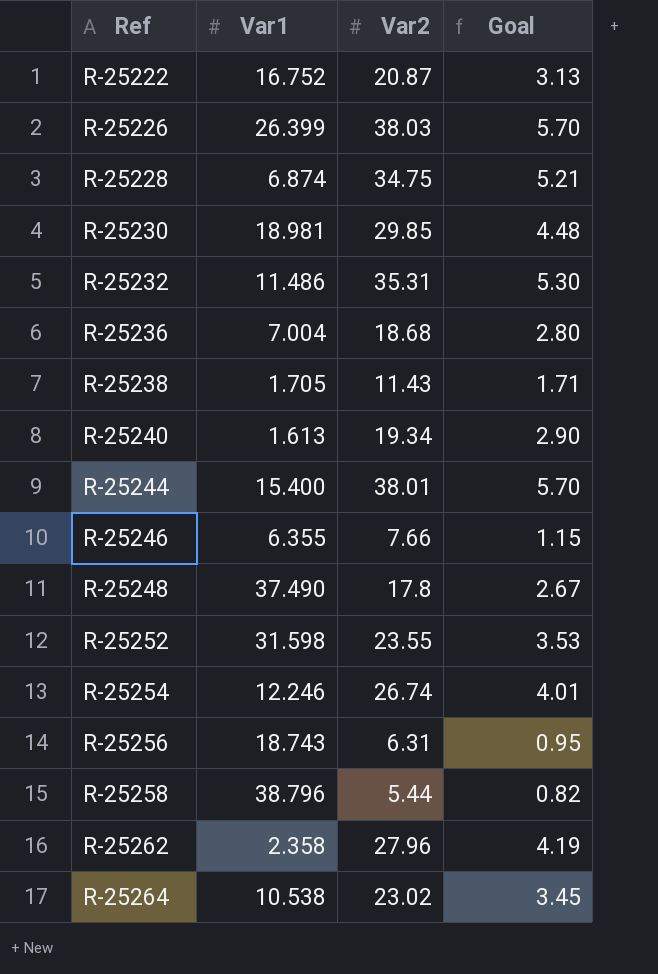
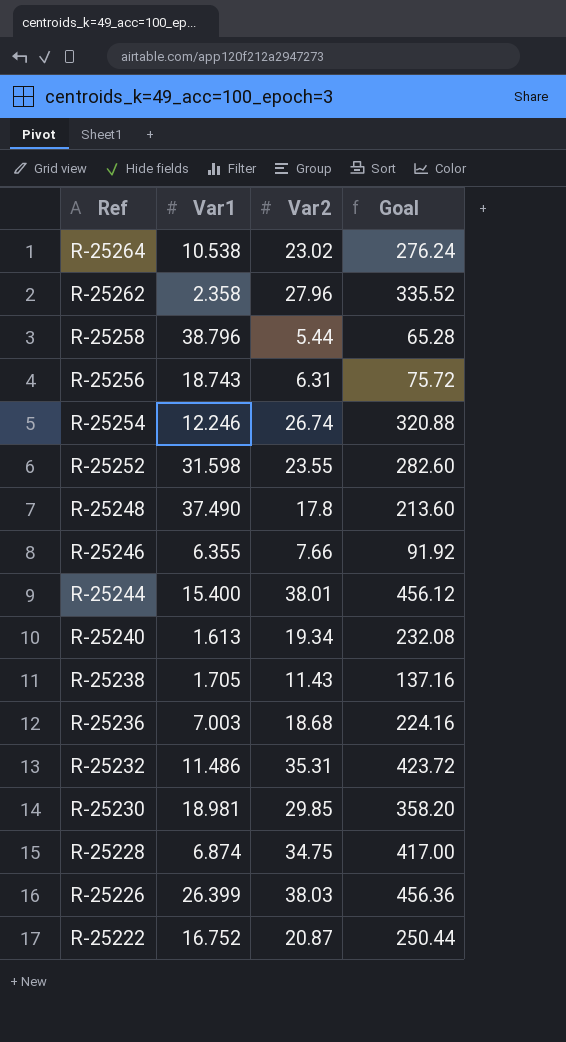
row order: Ref ascending -> Ref descending
column Goal | formula: [Var2] * 0.15 -> [Var2] * 12
R-25236 | Var1: 7.004 -> 7.003

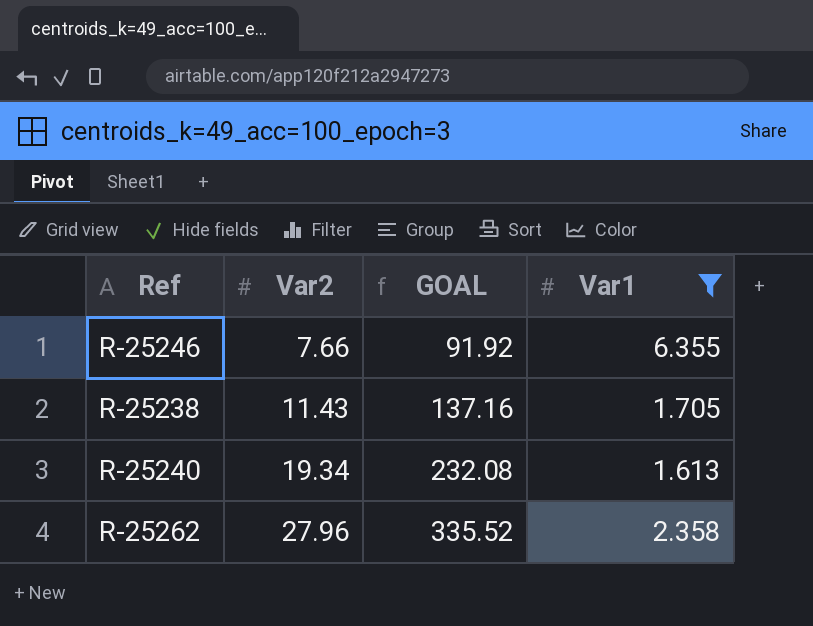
filter: none -> Var1 <= 6.355
row order: Ref descending -> Var2 ascending
column name: Goal -> GOAL
column Var1 | position: 2 -> 4

